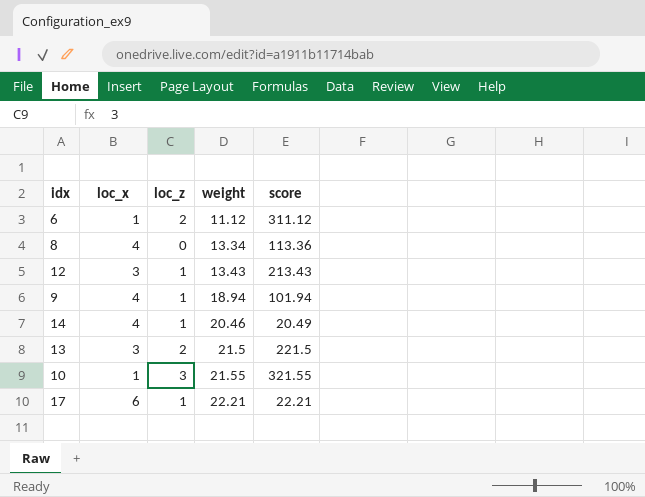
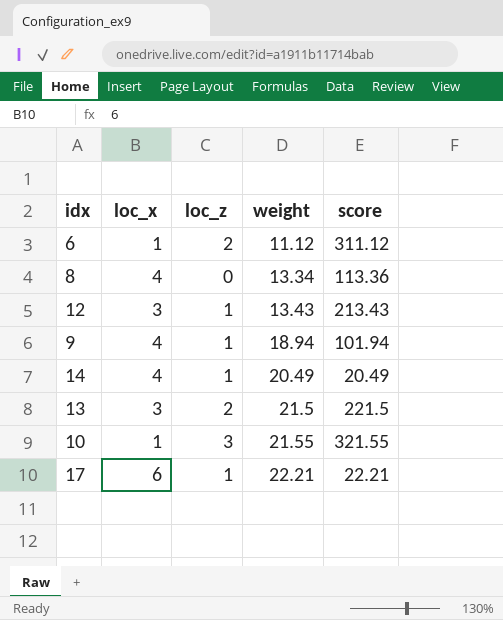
14 | weight: 20.46 -> 20.49

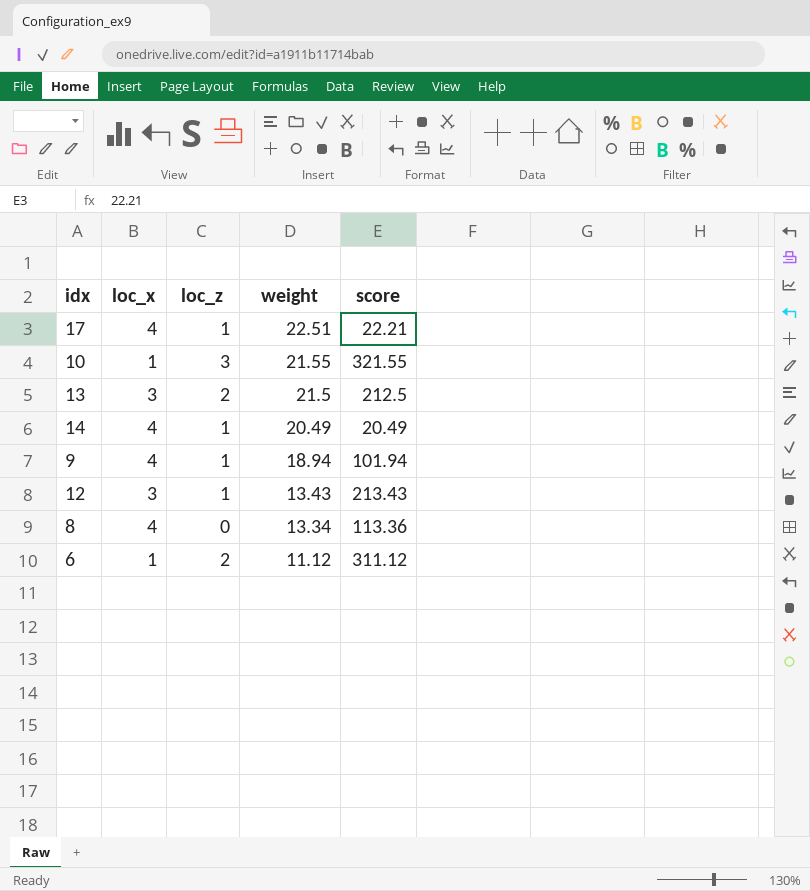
row order: weight ascending -> weight descending
17 | loc_x: 6 -> 4
17 | weight: 22.21 -> 22.51
13 | score: 221.5 -> 212.5

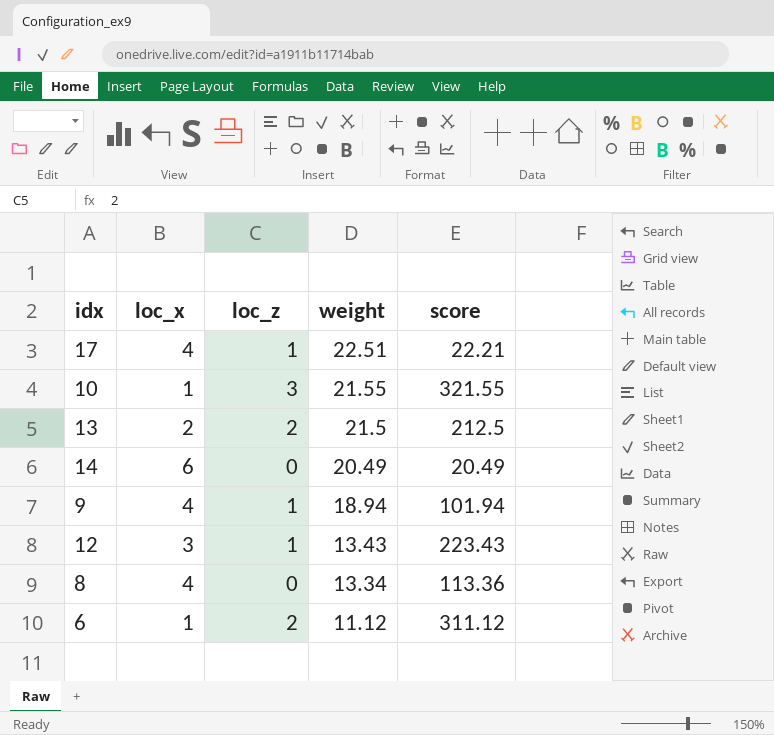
13 | loc_x: 3 -> 2
14 | loc_x: 4 -> 6
14 | loc_z: 1 -> 0
12 | score: 213.43 -> 223.43

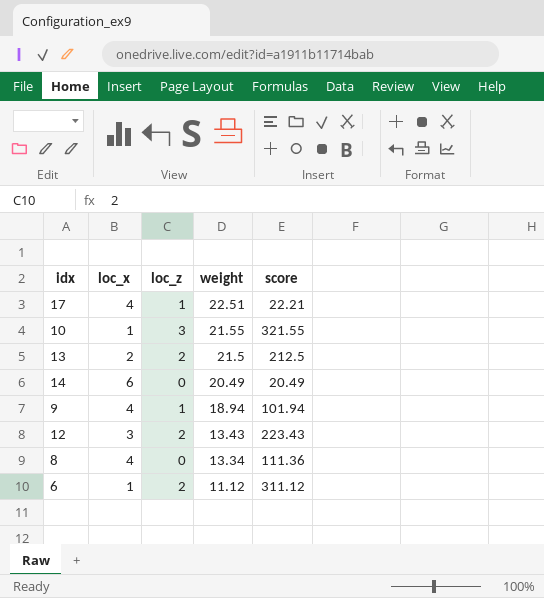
12 | loc_z: 1 -> 2
8 | score: 113.36 -> 111.36

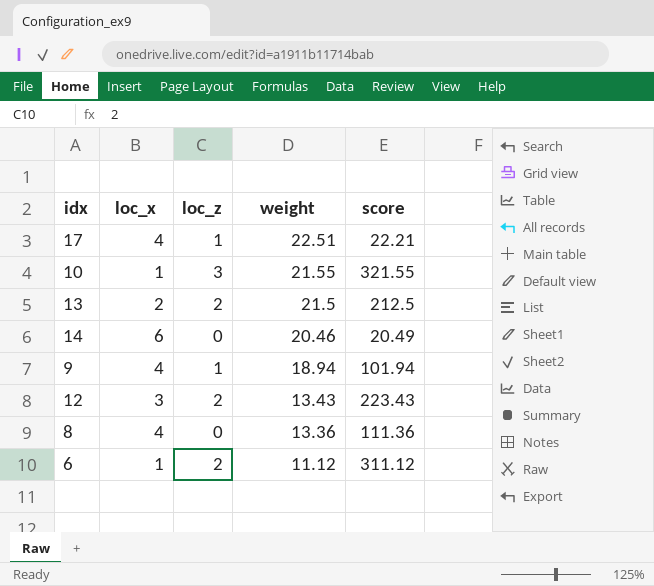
14 | weight: 20.49 -> 20.46
8 | weight: 13.34 -> 13.36

